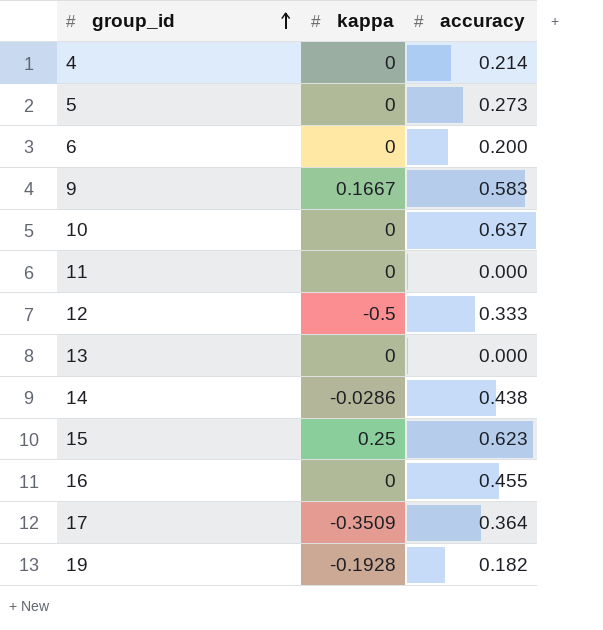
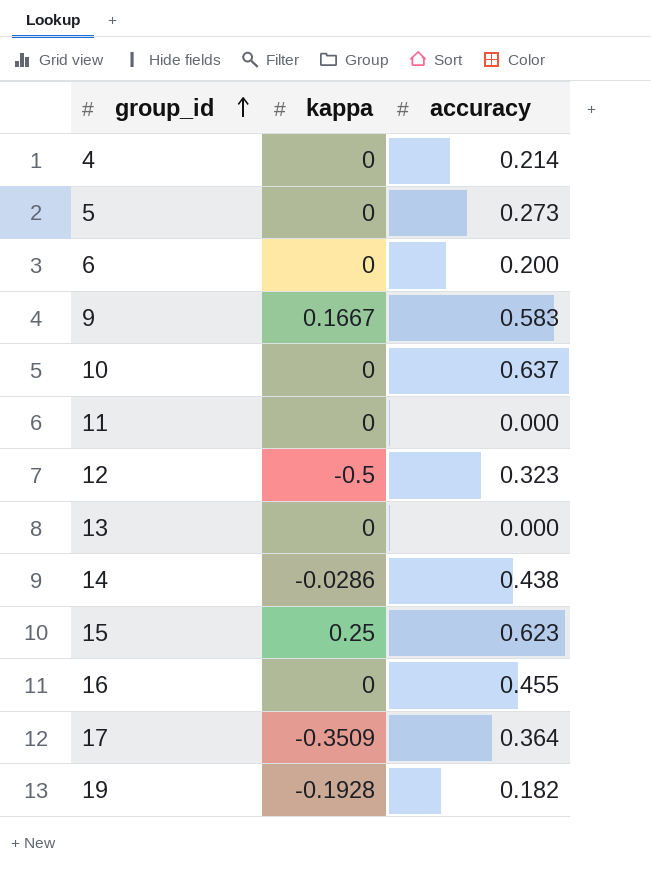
12 | accuracy: 0.333 -> 0.323

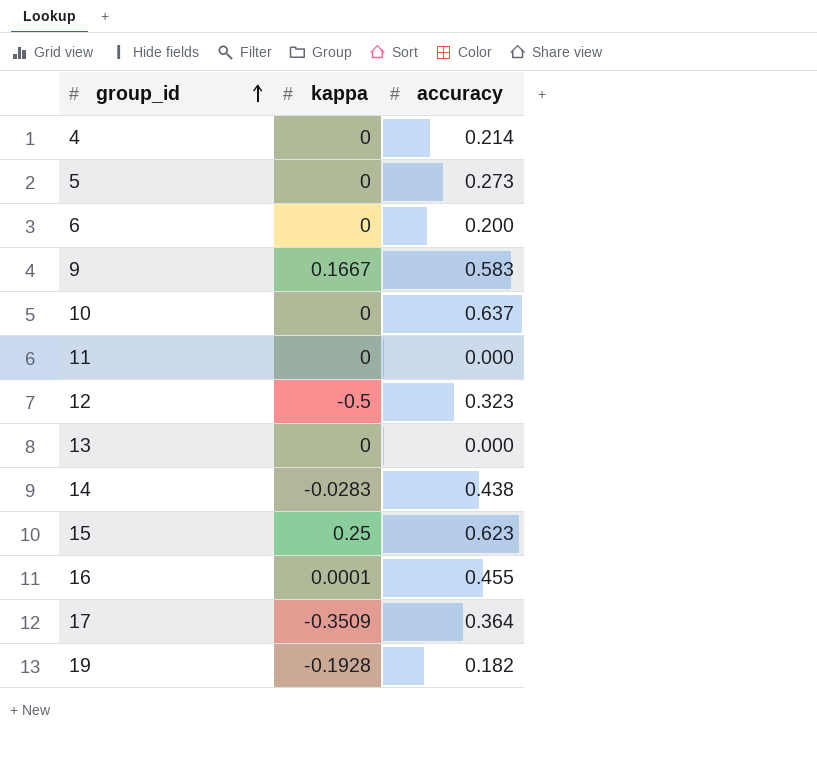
14 | kappa: -0.0286 -> -0.0283
16 | kappa: 0 -> 0.0001

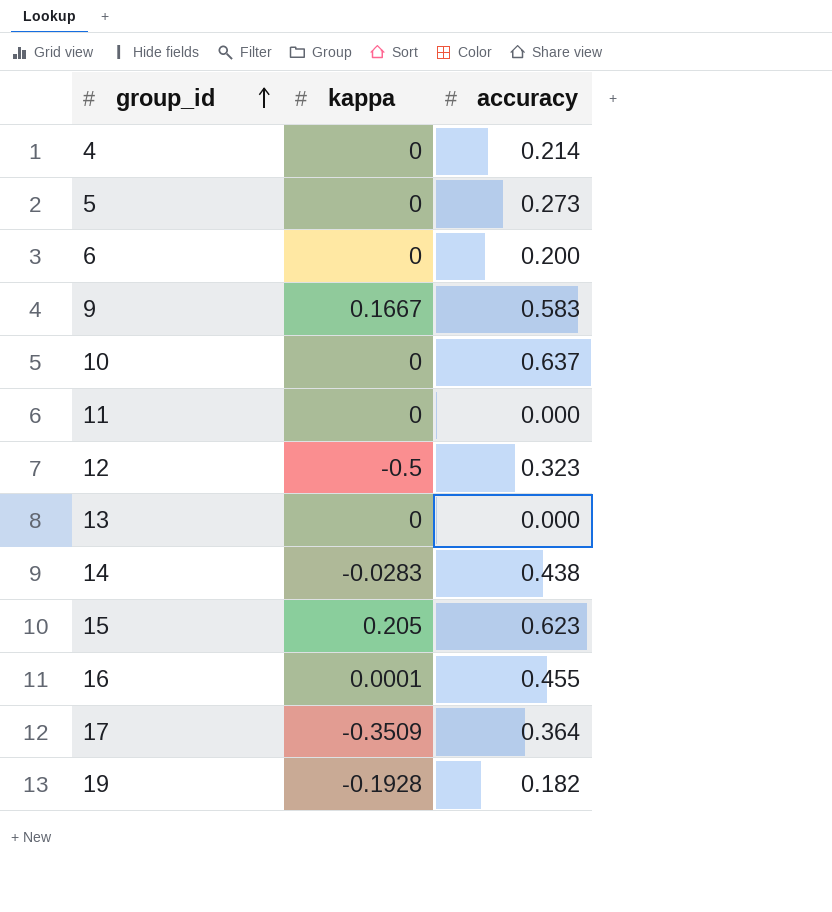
15 | kappa: 0.25 -> 0.205

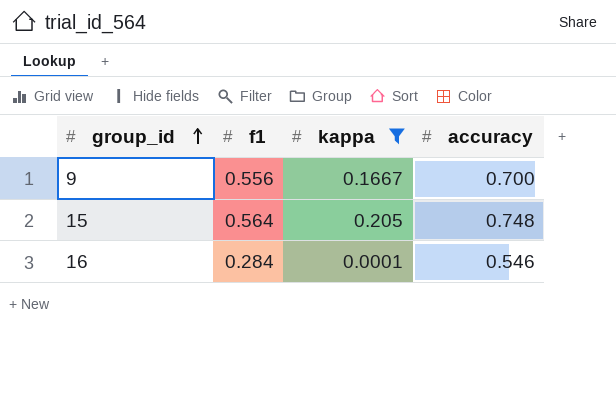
filter: none -> kappa >= 0.0001
column f1 | position: none -> 2
9 | accuracy: 0.583 -> 0.700
15 | accuracy: 0.623 -> 0.748
16 | accuracy: 0.455 -> 0.546

